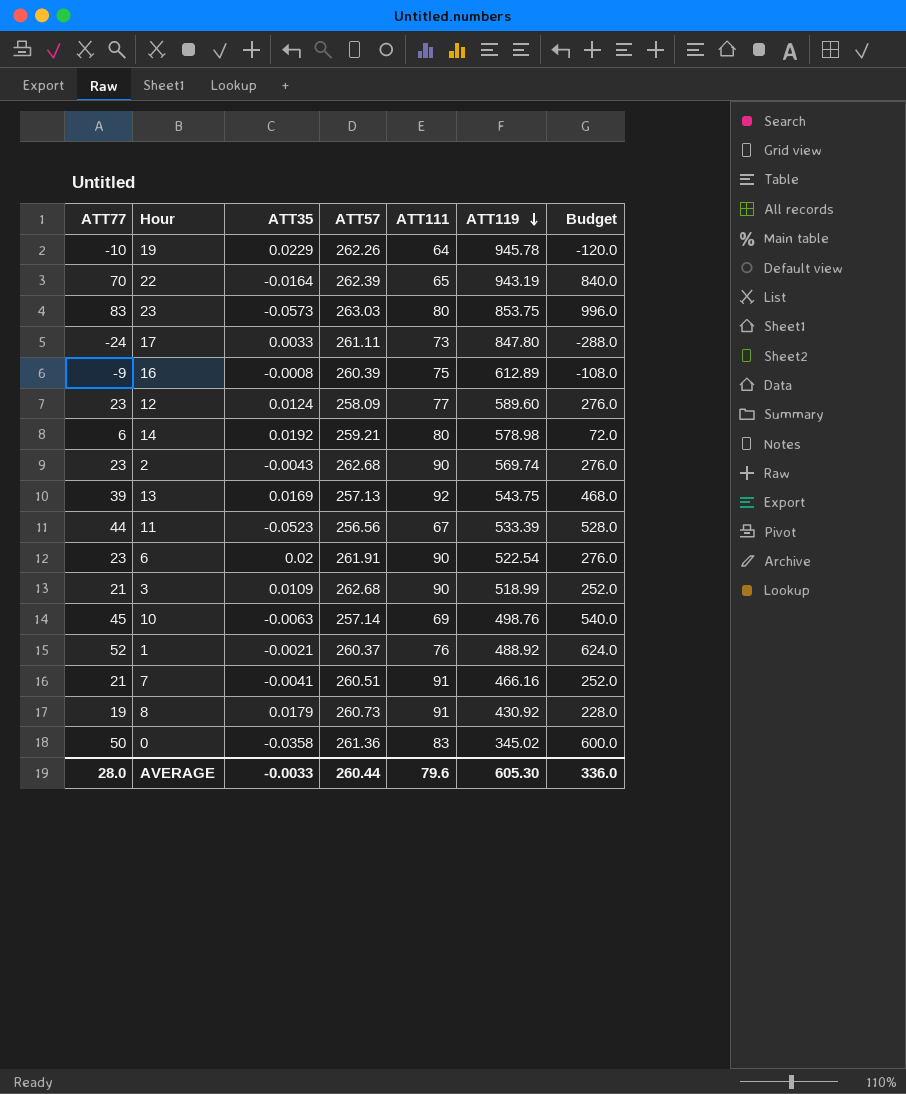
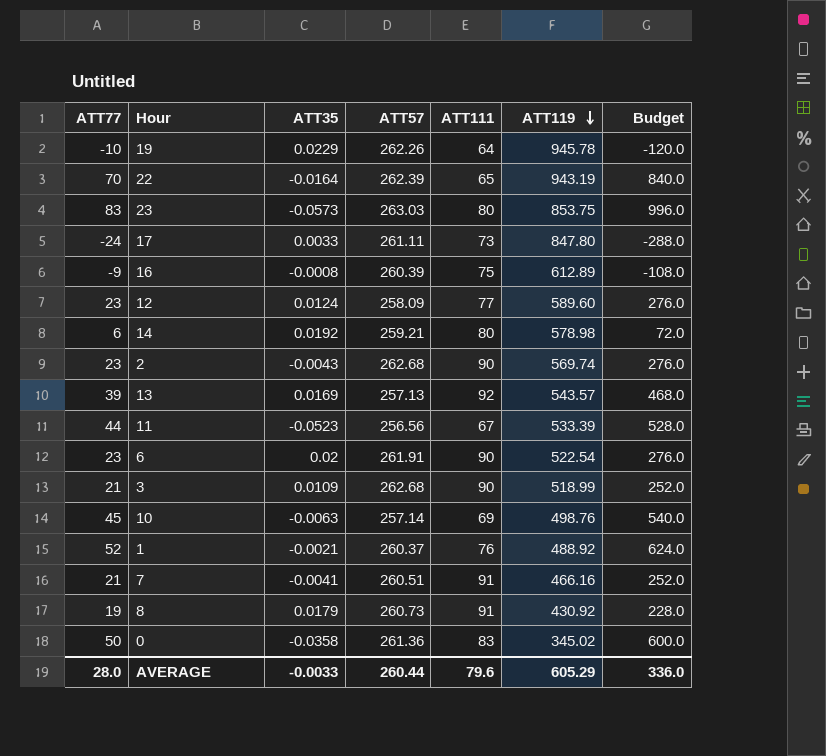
13 | ATT119: 543.75 -> 543.57
AVERAGE | ATT119: 605.30 -> 605.29

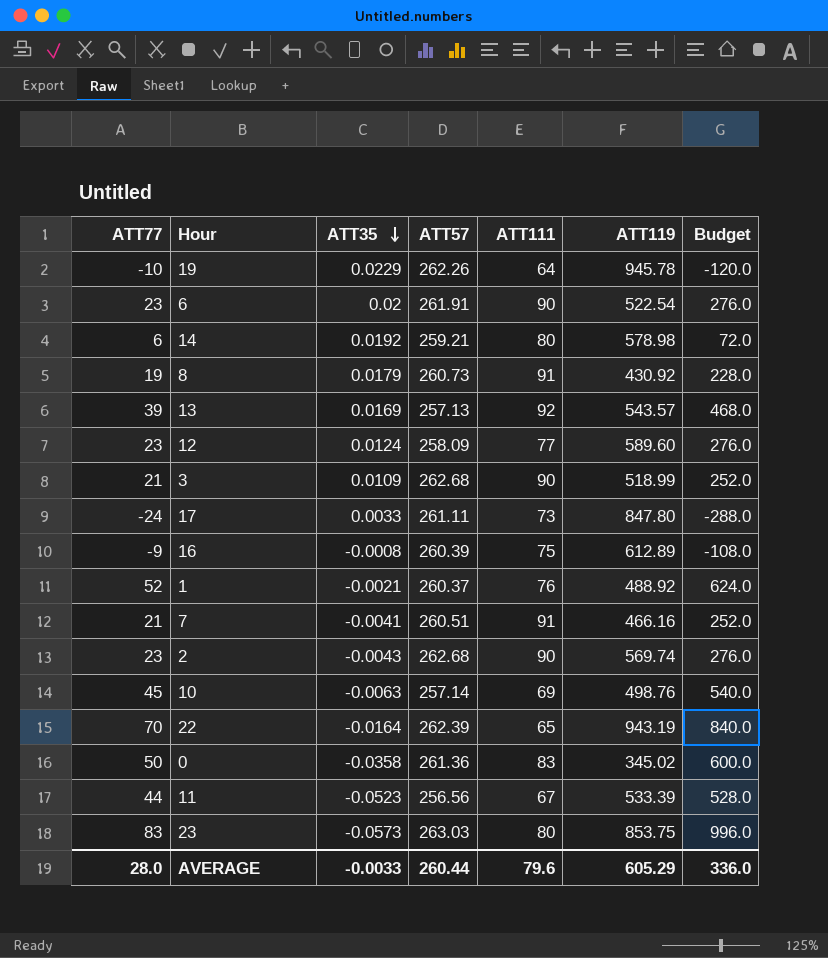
row order: ATT119 descending -> ATT35 descending

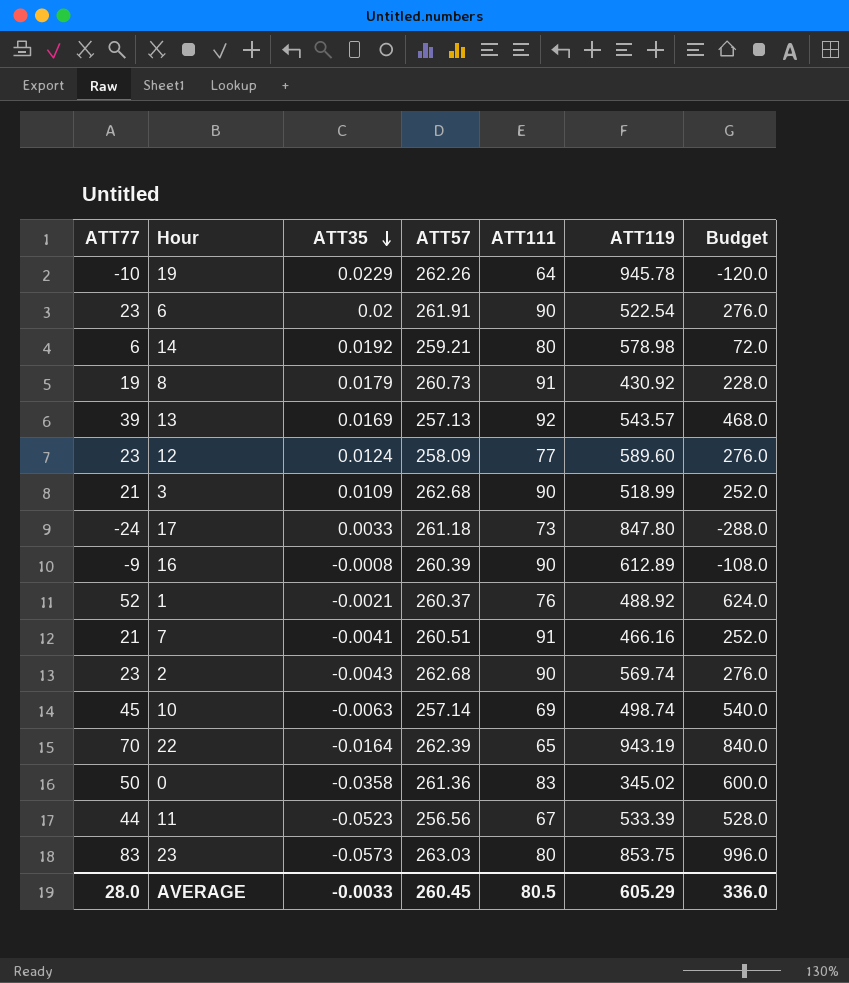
17 | ATT57: 261.11 -> 261.18
16 | ATT111: 75 -> 90
10 | ATT119: 498.76 -> 498.74
AVERAGE | ATT57: 260.44 -> 260.45
AVERAGE | ATT111: 79.6 -> 80.5

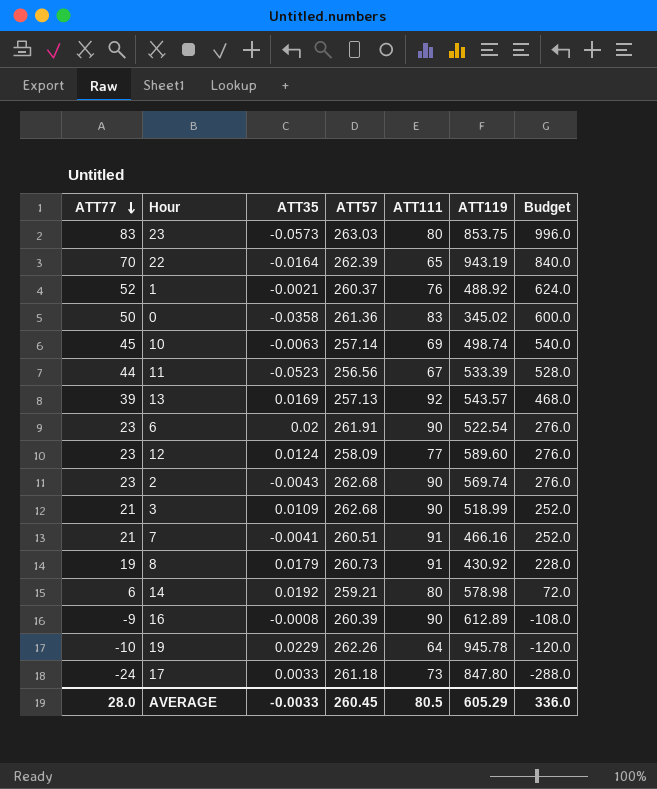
row order: ATT35 descending -> ATT77 descending

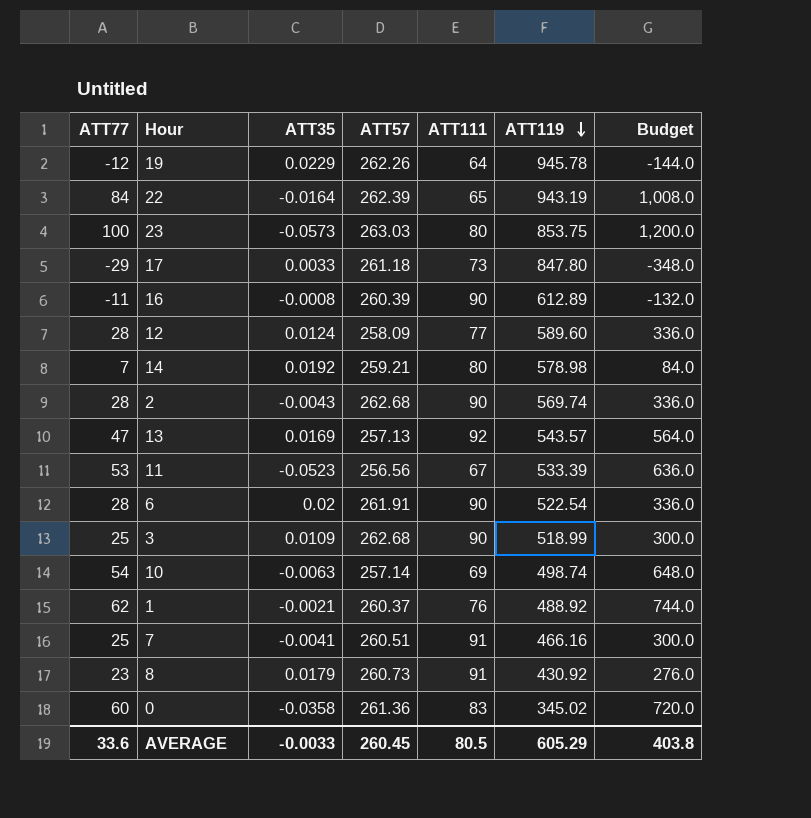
row order: ATT77 descending -> ATT119 descending
19 | ATT77: -10 -> -12
19 | Budget: -120.0 -> -144.0
22 | ATT77: 70 -> 84
22 | Budget: 840.0 -> 1,008.0
23 | ATT77: 83 -> 100
23 | Budget: 996.0 -> 1,200.0
17 | ATT77: -24 -> -29
17 | Budget: -288.0 -> -348.0
16 | ATT77: -9 -> -11
16 | Budget: -108.0 -> -132.0
12 | ATT77: 23 -> 28
12 | Budget: 276.0 -> 336.0
14 | ATT77: 6 -> 7
14 | Budget: 72.0 -> 84.0
2 | ATT77: 23 -> 28
2 | Budget: 276.0 -> 336.0
13 | ATT77: 39 -> 47
13 | Budget: 468.0 -> 564.0
11 | ATT77: 44 -> 53
11 | Budget: 528.0 -> 636.0
6 | ATT77: 23 -> 28
6 | Budget: 276.0 -> 336.0
3 | ATT77: 21 -> 25
3 | Budget: 252.0 -> 300.0
10 | ATT77: 45 -> 54
10 | Budget: 540.0 -> 648.0
1 | ATT77: 52 -> 62
1 | Budget: 624.0 -> 744.0
7 | ATT77: 21 -> 25
7 | Budget: 252.0 -> 300.0
8 | ATT77: 19 -> 23
8 | Budget: 228.0 -> 276.0
0 | ATT77: 50 -> 60
0 | Budget: 600.0 -> 720.0
AVERAGE | ATT77: 28.0 -> 33.6
AVERAGE | Budget: 336.0 -> 403.8

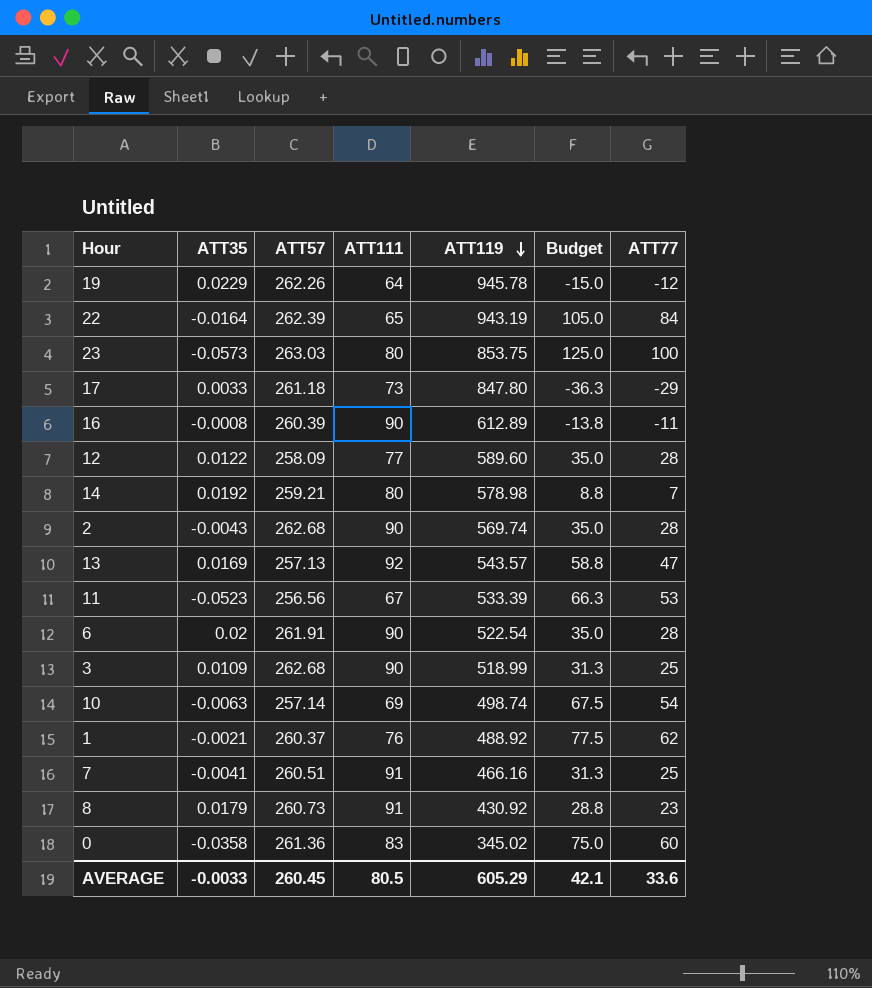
column Budget | formula: [ATT77] * 12 -> [ATT77] * 1.25
column ATT77 | position: 1 -> 7
12 | ATT35: 0.0124 -> 0.0122
AVERAGE | Budget: 403.8 -> 42.1

